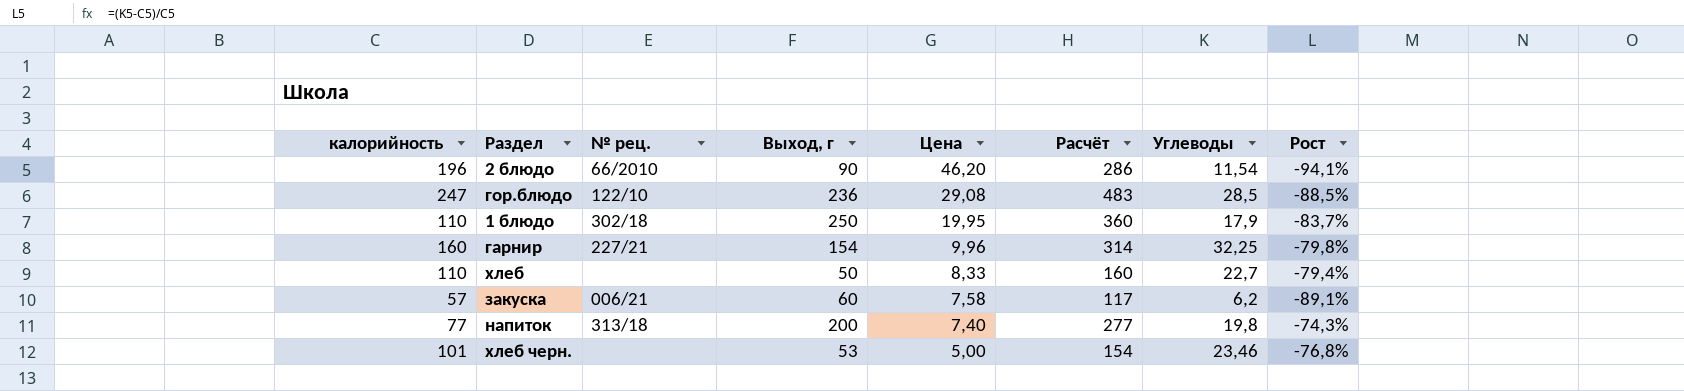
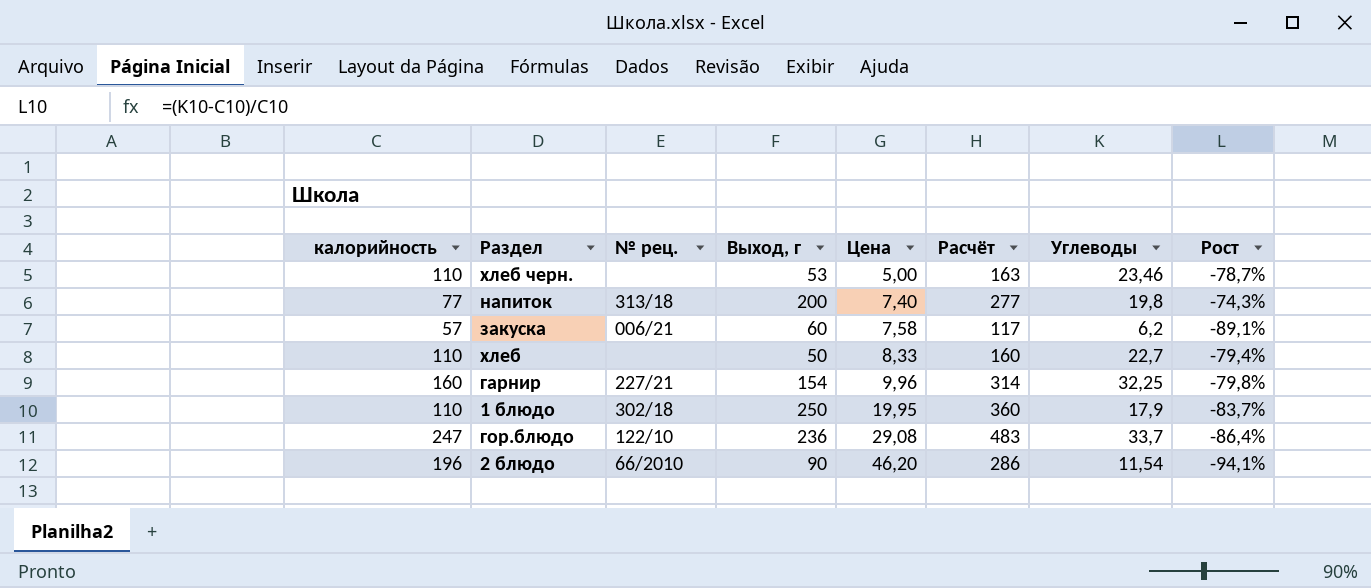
row order: Цена descending -> Цена ascending
хлеб черн. | калорийность: 101 -> 110
хлеб черн. | Расчёт: 154 -> 163
хлеб черн. | Рост: -76,8% -> -78,7%
гор.блюдо | Углеводы: 28,5 -> 33,7
гор.блюдо | Рост: -88,5% -> -86,4%

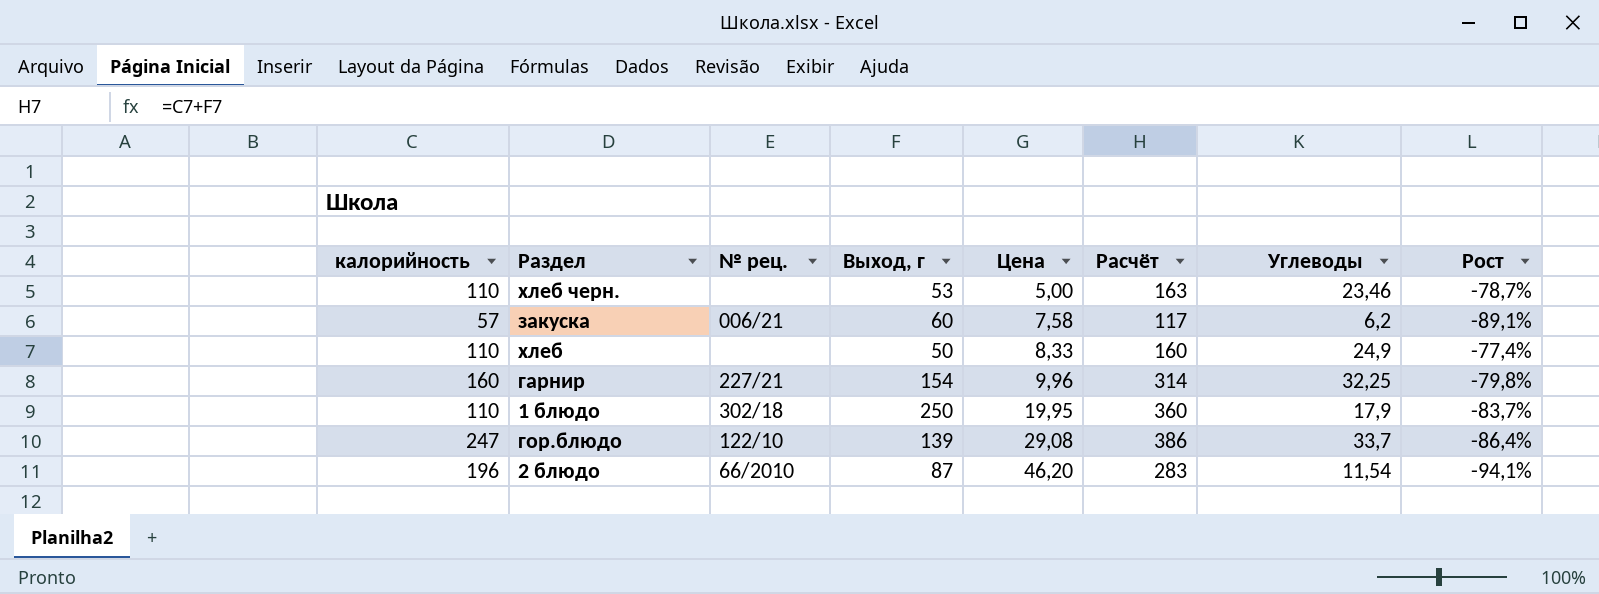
row напиток: 77 | 313/18 | 200 | 7,40 | 277 | 19,8 | -74,3% -> none
хлеб | Углеводы: 22,7 -> 24,9
хлеб | Рост: -79,4% -> -77,4%
гор.блюдо | Выход, г: 236 -> 139
гор.блюдо | Расчёт: 483 -> 386
2 блюдо | Выход, г: 90 -> 87
2 блюдо | Расчёт: 286 -> 283

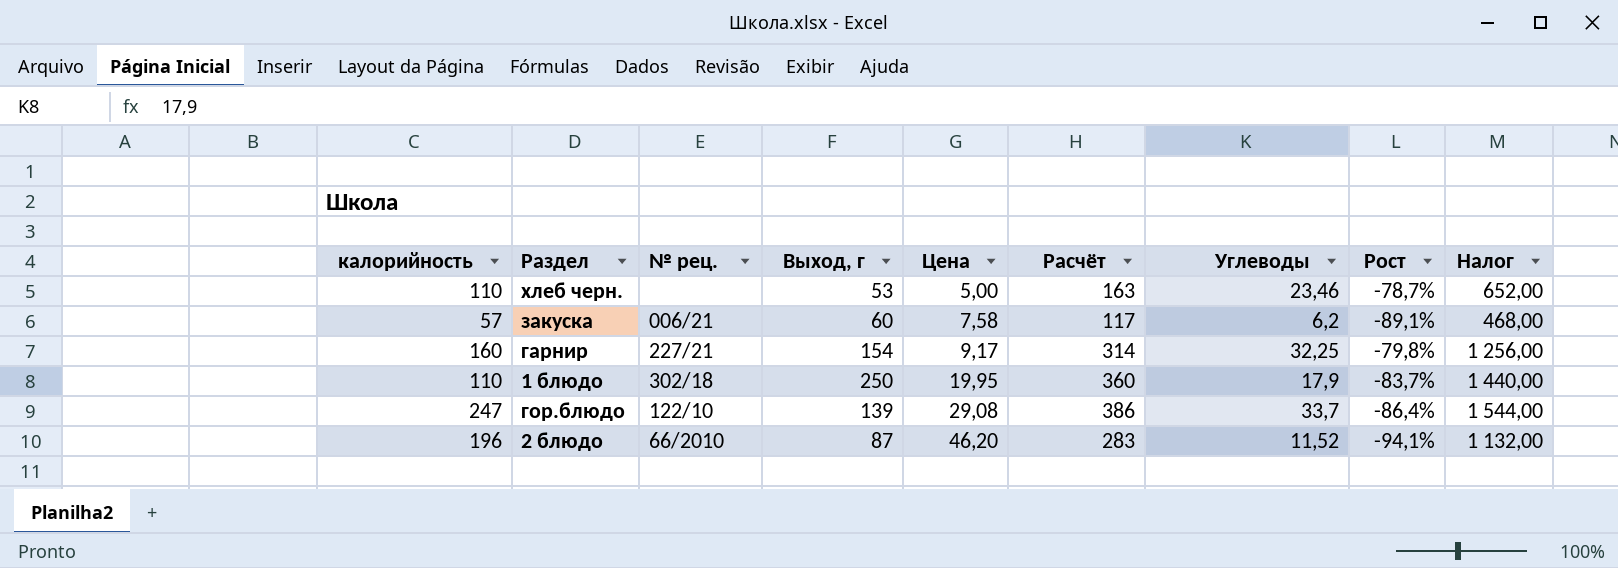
column Налог | formula: none -> [Расчёт] * 4
row хлеб: 110 | none | 50 | 8,33 | 160 | 24,9 | -77,4% -> none
гарнир | Цена: 9,96 -> 9,17
2 блюдо | Углеводы: 11,54 -> 11,52

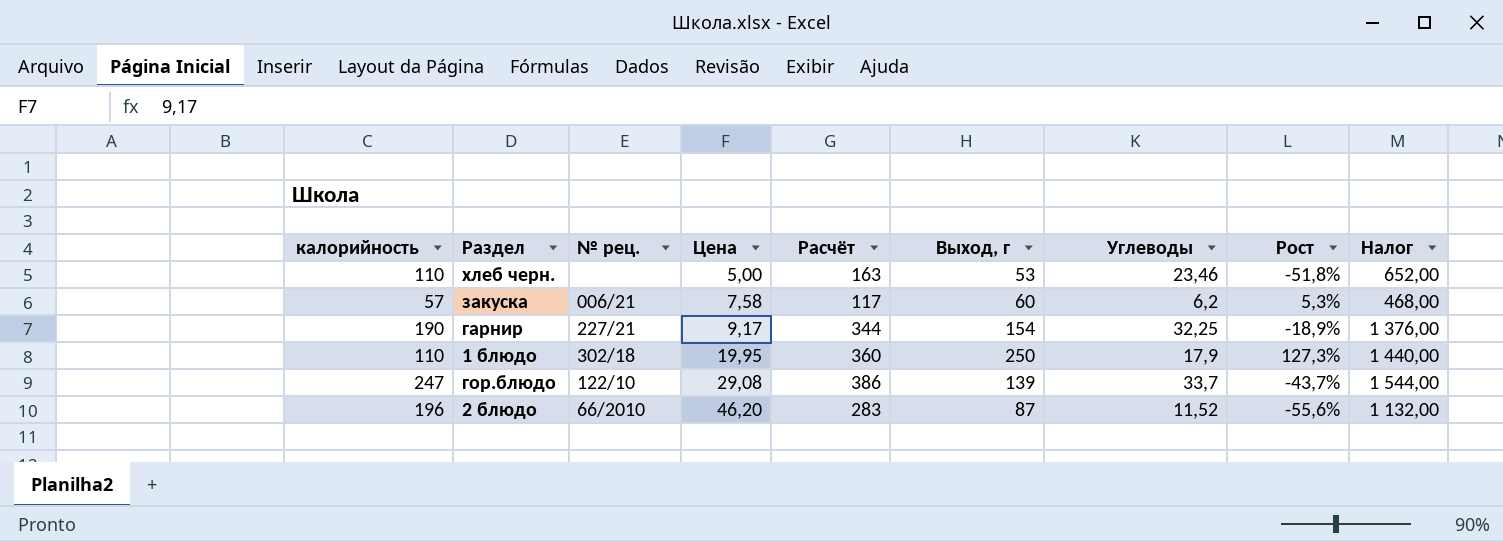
column Выход, г | position: 4 -> 6
column Рост | formula: ([Углеводы] - [калорийность]) / [калорийность] -> ([Выход, г] - [калорийность]) / [калорийность]
гарнир | калорийность: 160 -> 190
гарнир | Расчёт: 314 -> 344
гарнир | Налог: 1 256,00 -> 1 376,00

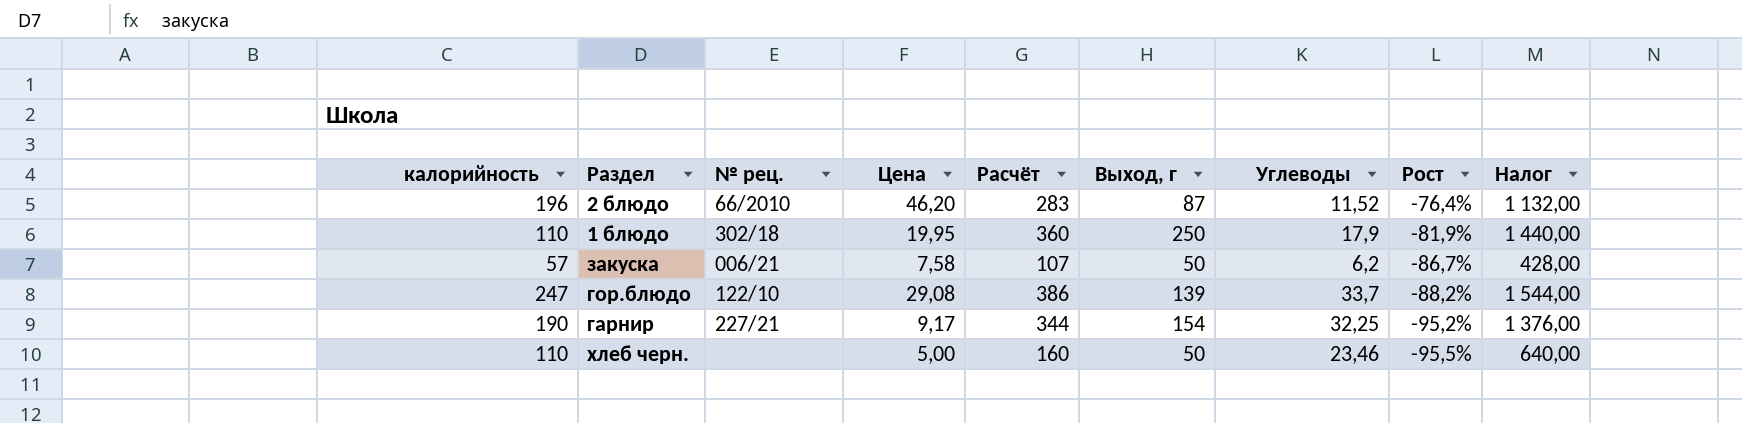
row order: Цена ascending -> Рост descending
column Рост | formula: ([Выход, г] - [калорийность]) / [калорийность] -> ([Цена] - [калорийность]) / [калорийность]
закуска | Расчёт: 117 -> 107
закуска | Выход, г: 60 -> 50
закуска | Налог: 468,00 -> 428,00
хлеб черн. | Расчёт: 163 -> 160
хлеб черн. | Выход, г: 53 -> 50
хлеб черн. | Налог: 652,00 -> 640,00

